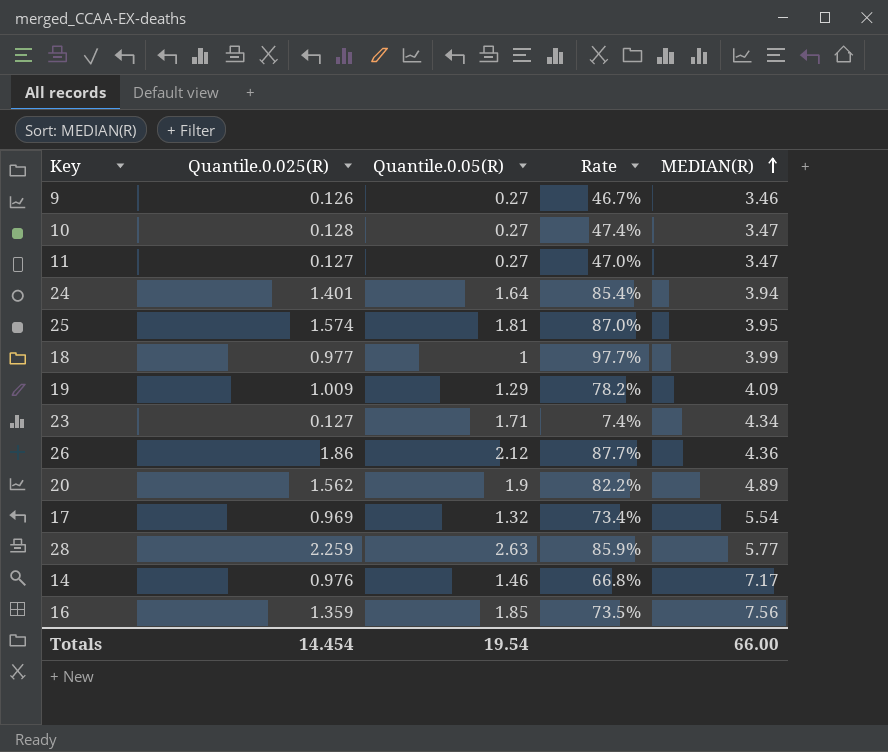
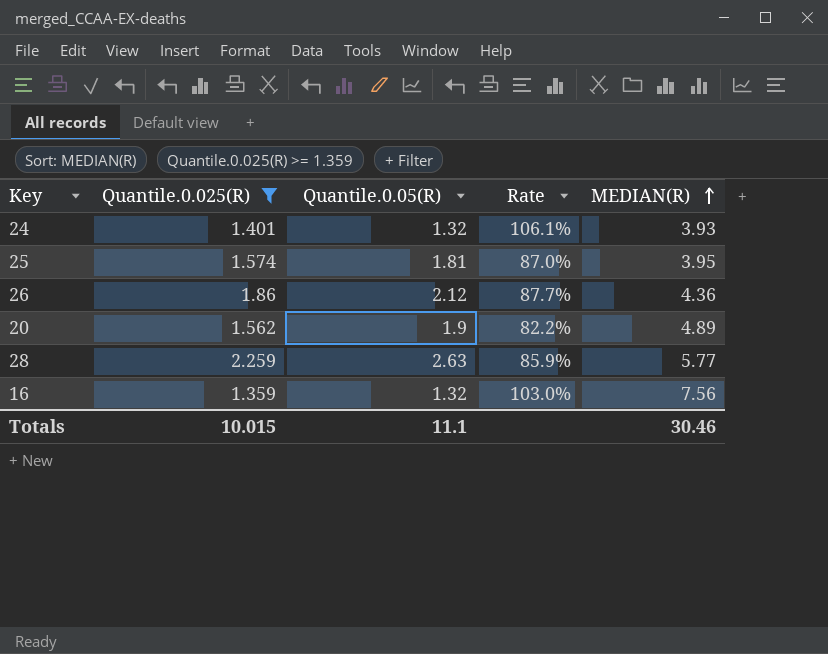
filter: none -> Quantile.0.025(R) >= 1.359
24 | Quantile.0.05(R): 1.64 -> 1.32
24 | Rate: 85.4% -> 106.1%
24 | MEDIAN(R): 3.94 -> 3.93
16 | Quantile.0.05(R): 1.85 -> 1.32
16 | Rate: 73.5% -> 103.0%
Totals | Quantile.0.025(R): 14.454 -> 10.015
Totals | Quantile.0.05(R): 19.54 -> 11.1
Totals | MEDIAN(R): 66.00 -> 30.46

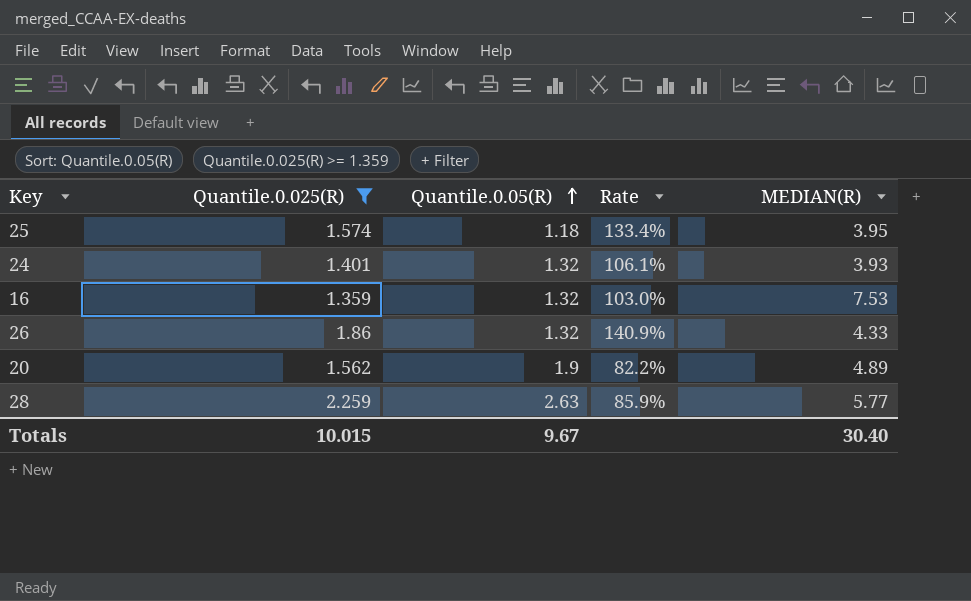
row order: MEDIAN(R) ascending -> Quantile.0.05(R) ascending
25 | Quantile.0.05(R): 1.81 -> 1.18
25 | Rate: 87.0% -> 133.4%
16 | MEDIAN(R): 7.56 -> 7.53
26 | Quantile.0.05(R): 2.12 -> 1.32
26 | Rate: 87.7% -> 140.9%
26 | MEDIAN(R): 4.36 -> 4.33
Totals | Quantile.0.05(R): 11.1 -> 9.67
Totals | MEDIAN(R): 30.46 -> 30.40

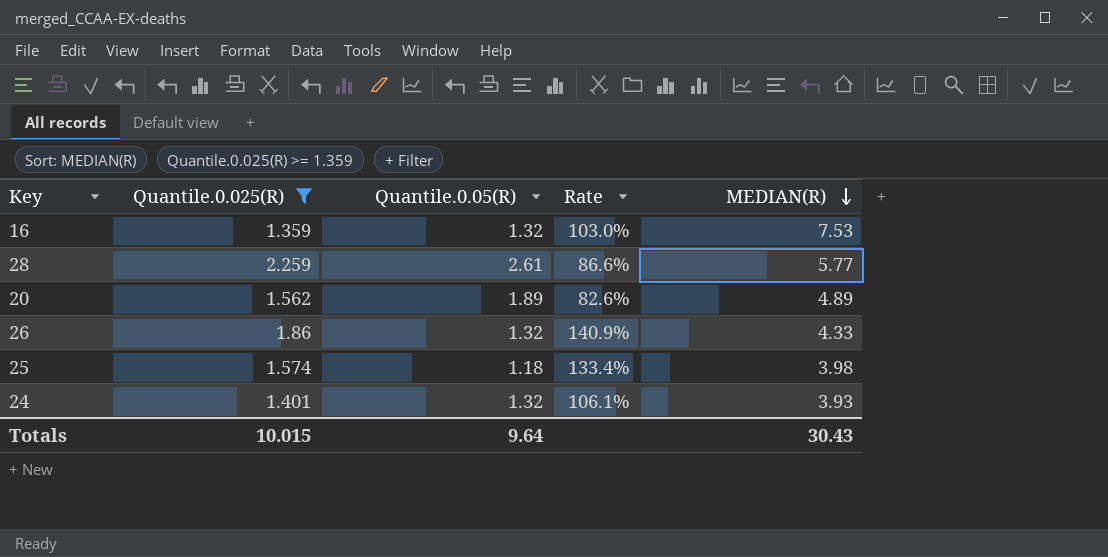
row order: Quantile.0.05(R) ascending -> MEDIAN(R) descending
28 | Quantile.0.05(R): 2.63 -> 2.61
28 | Rate: 85.9% -> 86.6%
20 | Quantile.0.05(R): 1.9 -> 1.89
20 | Rate: 82.2% -> 82.6%
25 | MEDIAN(R): 3.95 -> 3.98
Totals | Quantile.0.05(R): 9.67 -> 9.64
Totals | MEDIAN(R): 30.40 -> 30.43

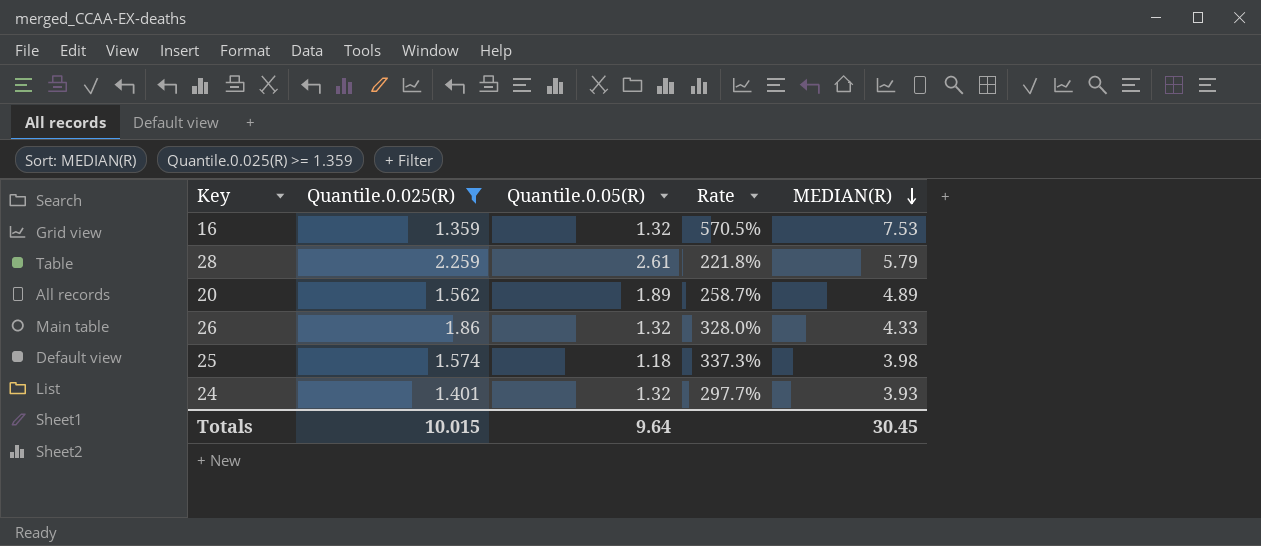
column Rate | formula: [Quantile.0.025(R)] / [Quantile.0.05(R)] -> [MEDIAN(R)] / [Quantile.0.05(R)]
28 | MEDIAN(R): 5.77 -> 5.79
Totals | MEDIAN(R): 30.43 -> 30.45

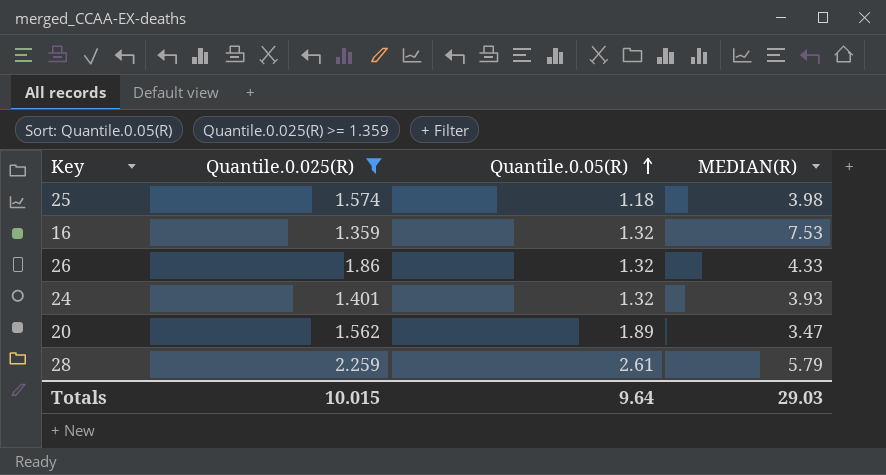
row order: MEDIAN(R) descending -> Quantile.0.05(R) ascending
column Rate | formula: [MEDIAN(R)] / [Quantile.0.05(R)] -> none
20 | MEDIAN(R): 4.89 -> 3.47
Totals | MEDIAN(R): 30.45 -> 29.03

